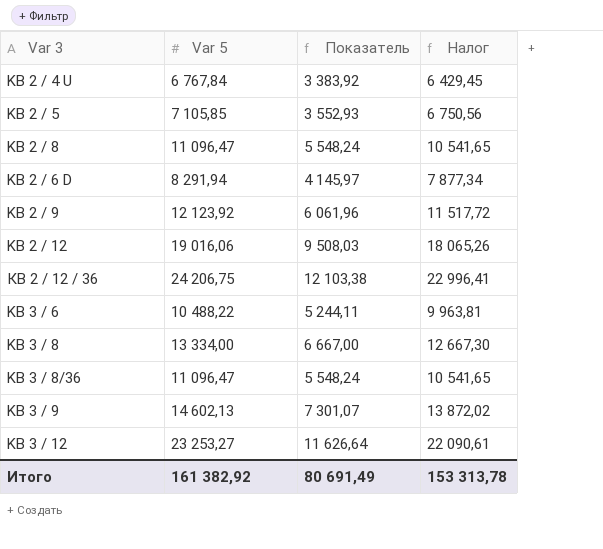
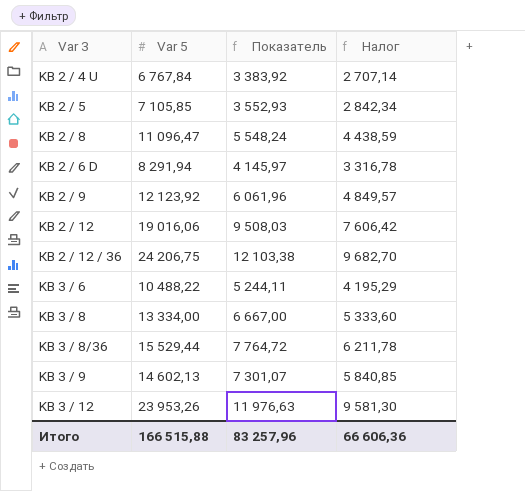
column Налог | formula: [Var 5] * 0,95 -> [Var 5] * 0,4
KB 3 / 8/36 | Var 5: 11 096,47 -> 15 529,44
KB 3 / 8/36 | Показатель: 5 548,24 -> 7 764,72
KB 3 / 12 | Var 5: 23 253,27 -> 23 953,26
KB 3 / 12 | Показатель: 11 626,64 -> 11 976,63
Итого | Var 5: 161 382,92 -> 166 515,88
Итого | Показатель: 80 691,49 -> 83 257,96
Итого | Налог: 153 313,78 -> 66 606,36

